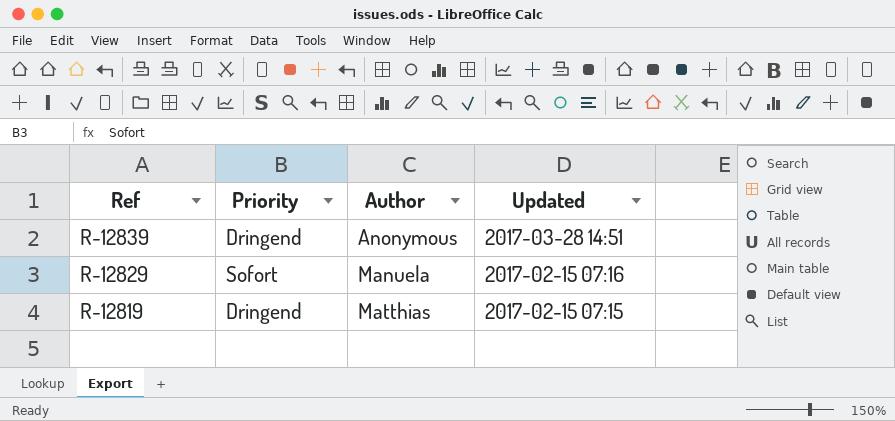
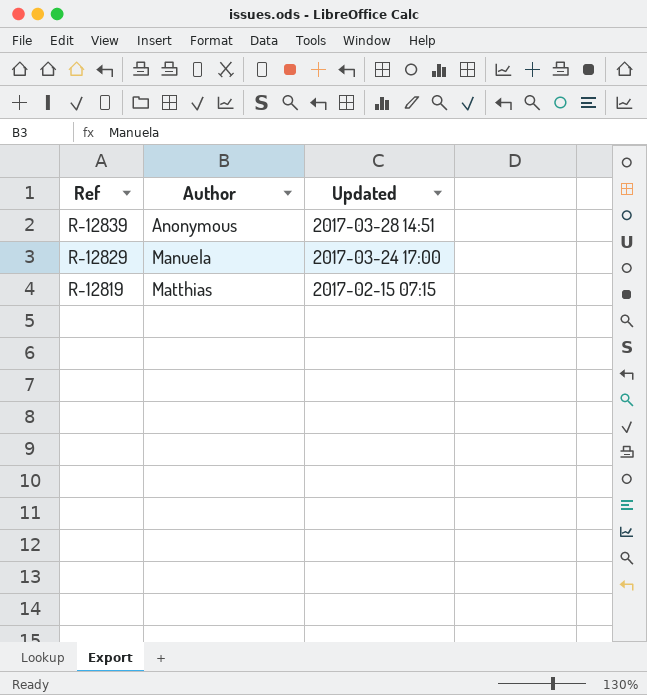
column Priority | position: 2 -> none
R-12829 | Updated: 2017-02-15 07:16 -> 2017-03-24 17:00

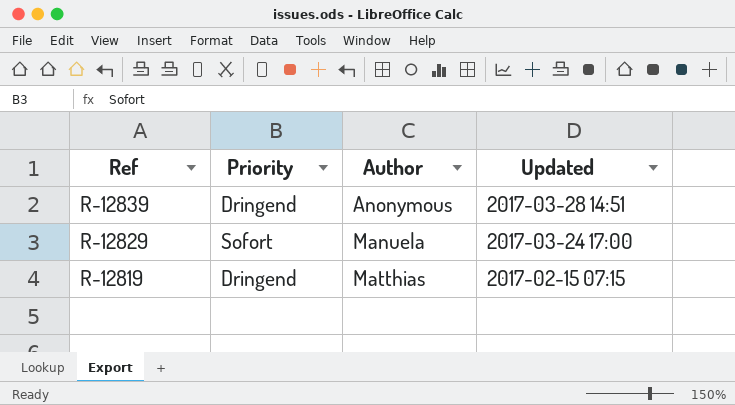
column Priority | position: none -> 2

